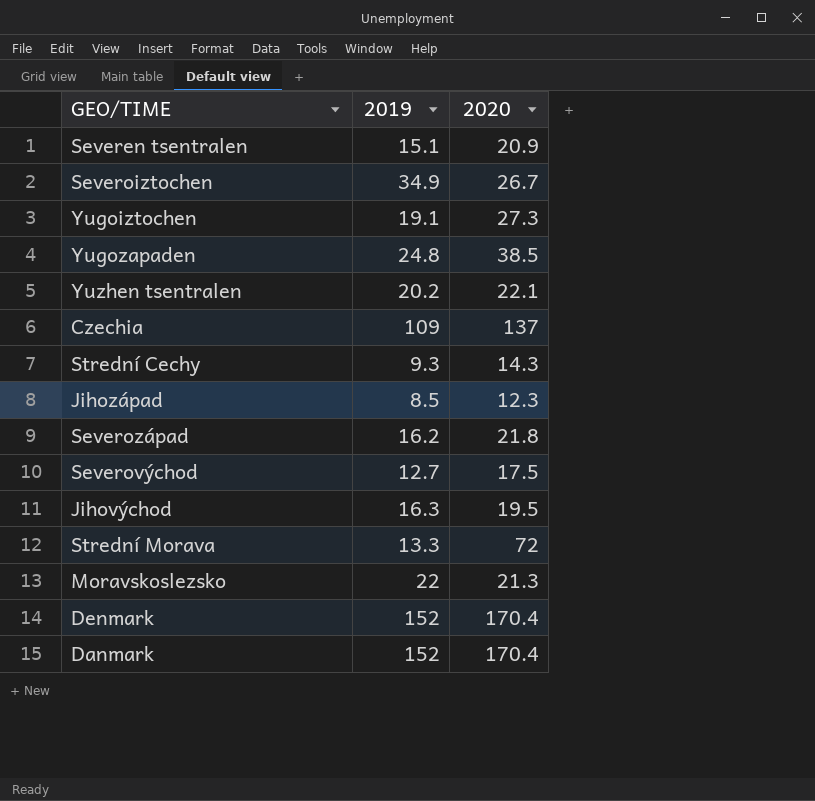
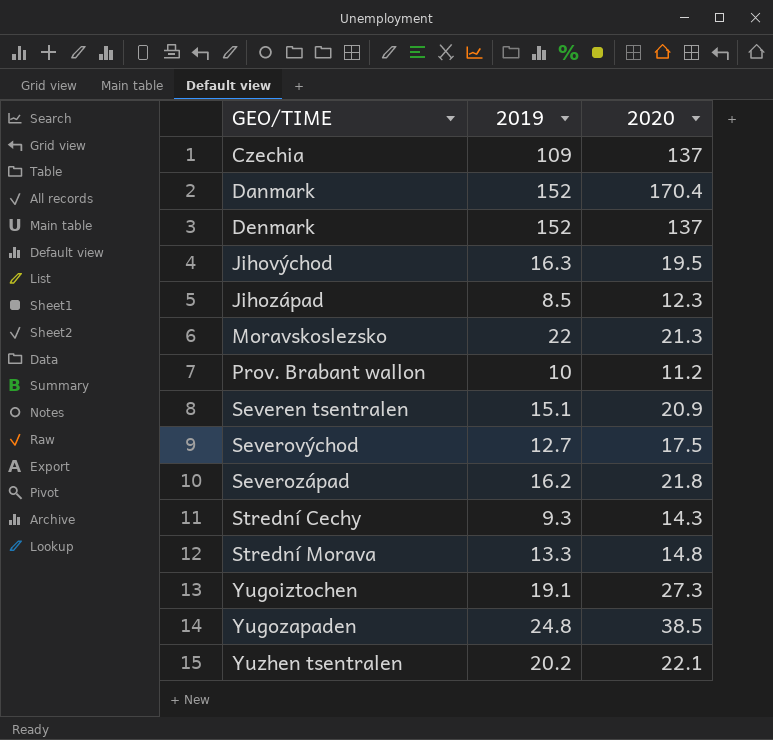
row order: none -> GEO/TIME ascending
row Severoiztochen: 34.9 | 26.7 -> none
Denmark | 2020: 170.4 -> 137
row Prov. Brabant wallon: none -> 10 | 11.2
Strední Morava | 2020: 72 -> 14.8

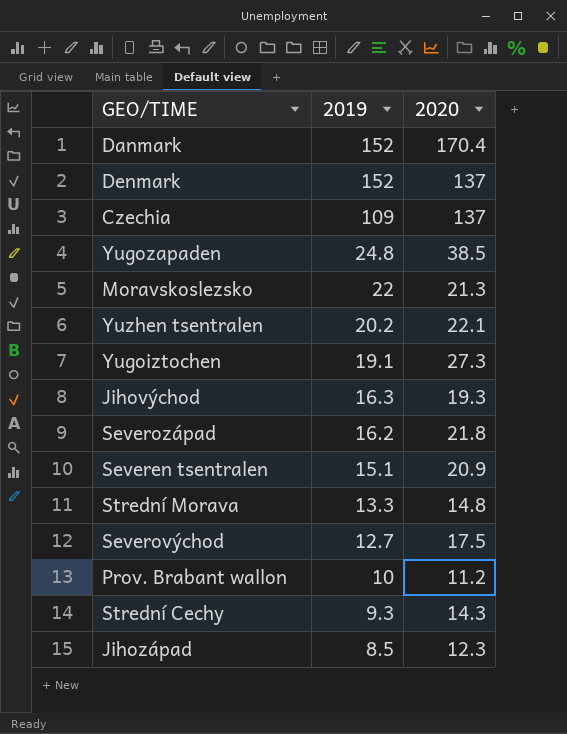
row order: GEO/TIME ascending -> 2019 descending
Jihovýchod | 2020: 19.5 -> 19.3

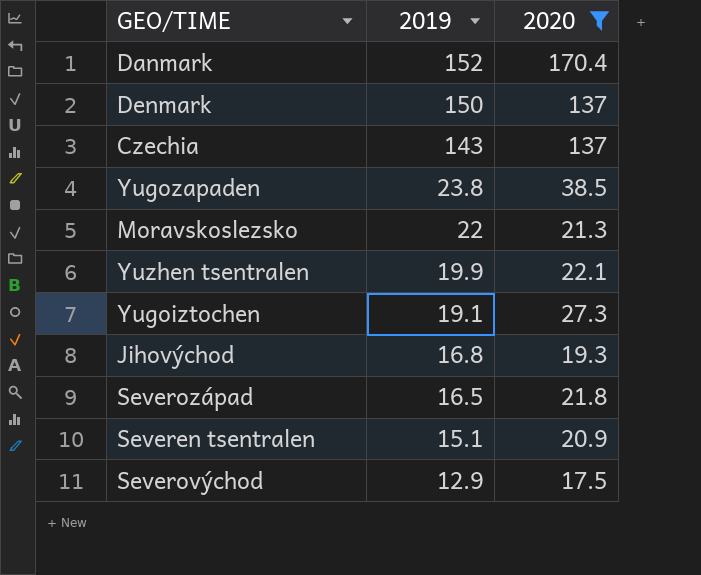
filter: none -> 2020 >= 17.5
Denmark | 2019: 152 -> 150
Czechia | 2019: 109 -> 143
Yugozapaden | 2019: 24.8 -> 23.8
Yuzhen tsentralen | 2019: 20.2 -> 19.9
Jihovýchod | 2019: 16.3 -> 16.8
Severozápad | 2019: 16.2 -> 16.5
Severovýchod | 2019: 12.7 -> 12.9

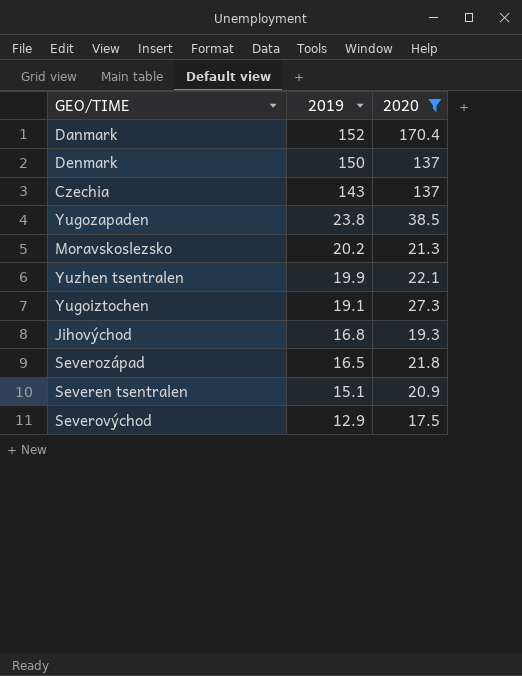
Moravskoslezsko | 2019: 22 -> 20.2

